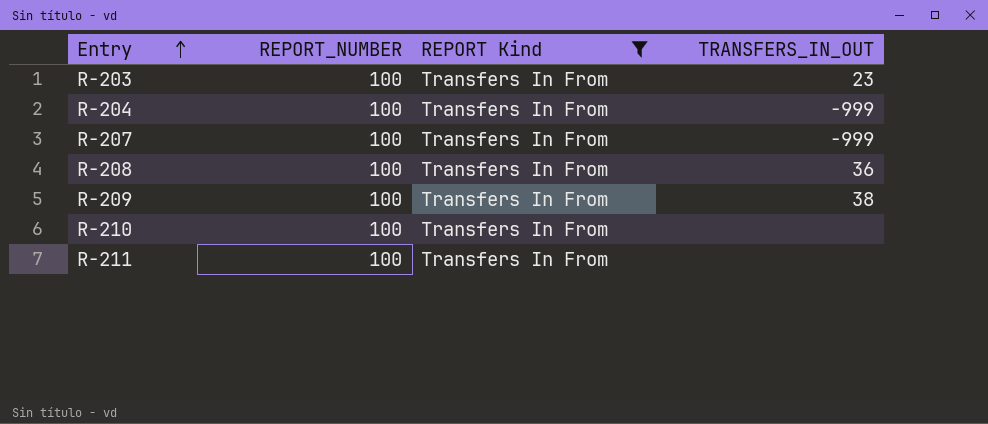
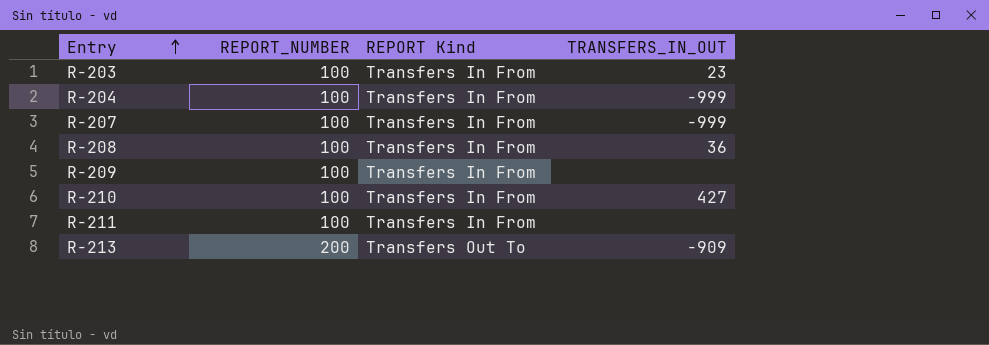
filter: REPORT Kind = Transfers In From -> none
R-209 | TRANSFERS_IN_OUT: 38 -> none
R-210 | TRANSFERS_IN_OUT: none -> 427

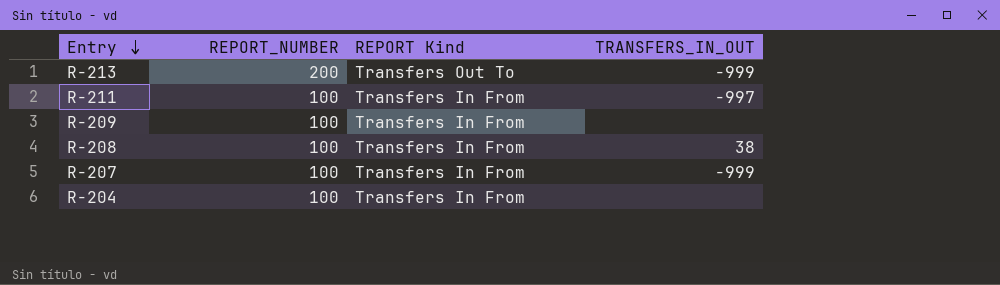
row order: Entry ascending -> Entry descending
row R-203: 100 | Transfers In From | 23 -> none
row R-210: 100 | Transfers In From | 427 -> none
R-213 | TRANSFERS_IN_OUT: -909 -> -999
R-211 | TRANSFERS_IN_OUT: none -> -997
R-208 | TRANSFERS_IN_OUT: 36 -> 38
R-204 | TRANSFERS_IN_OUT: -999 -> none

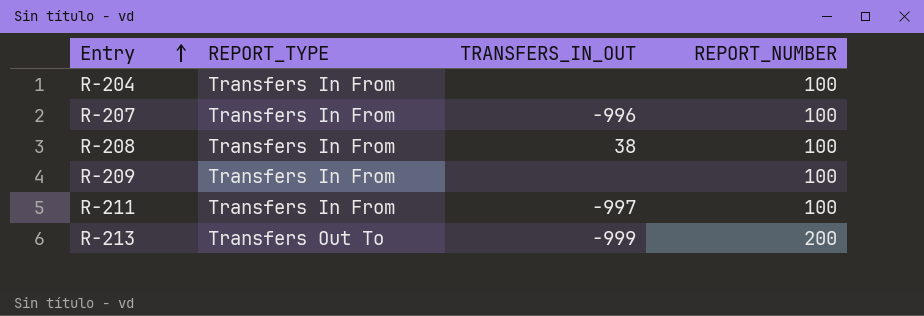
row order: Entry descending -> Entry ascending
column name: REPORT Kind -> REPORT_TYPE
column REPORT_NUMBER | position: 2 -> 4
R-207 | TRANSFERS_IN_OUT: -999 -> -996

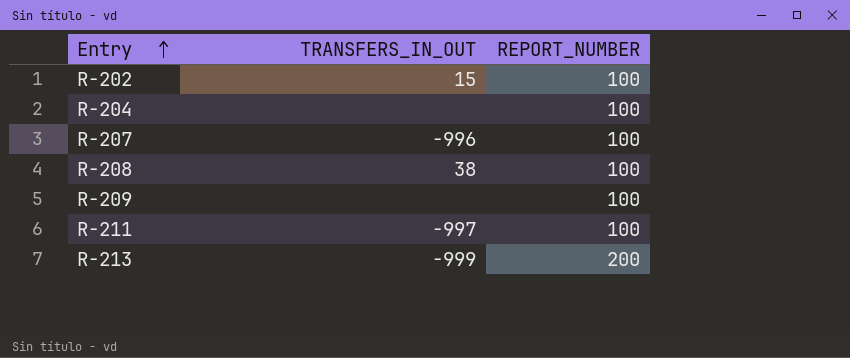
column REPORT_TYPE | position: 2 -> none
row R-202: none -> 15 | 100

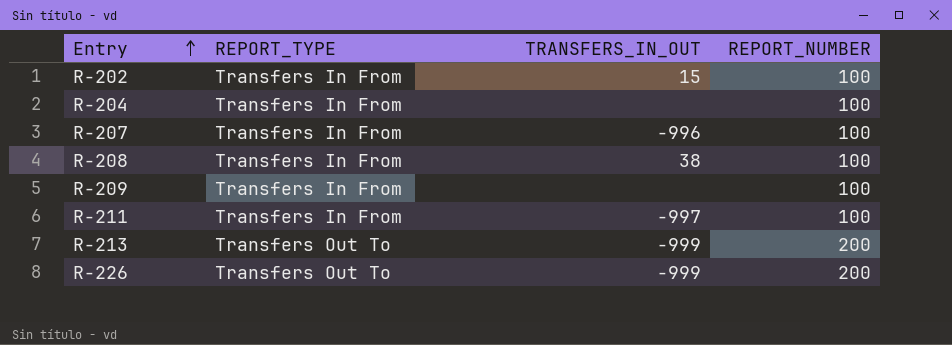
column REPORT_TYPE | position: none -> 2
row R-226: none -> Transfers Out To | -999 | 200

